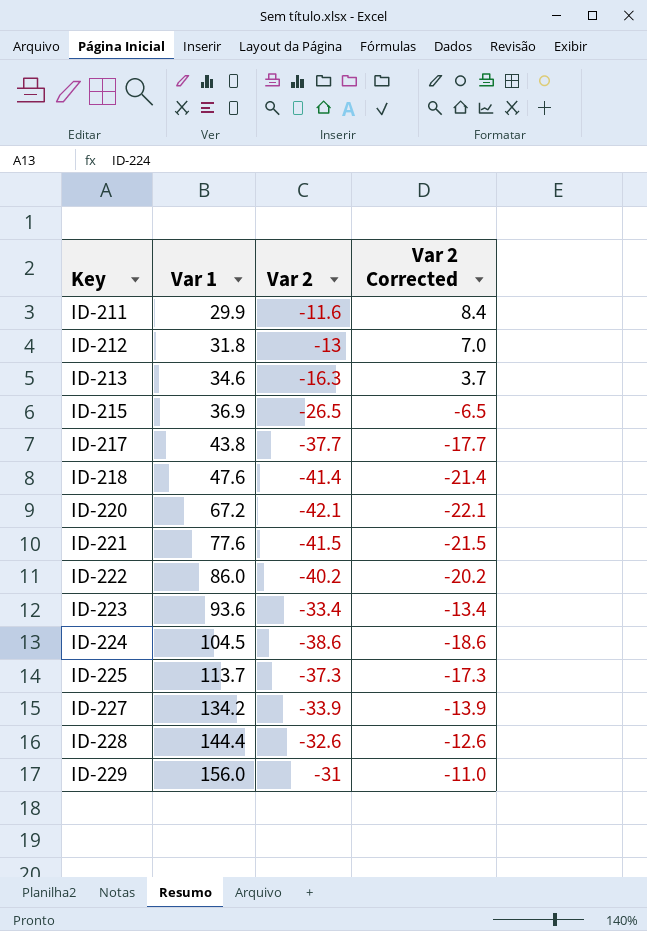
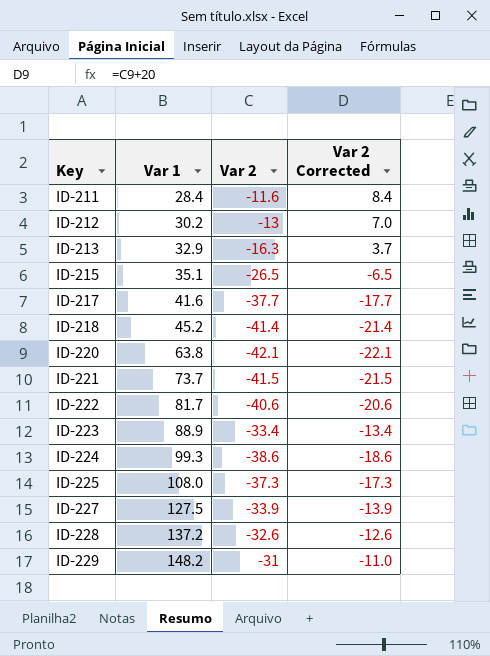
ID-211 | Var 1: 29.9 -> 28.4
ID-212 | Var 1: 31.8 -> 30.2
ID-213 | Var 1: 34.6 -> 32.9
ID-215 | Var 1: 36.9 -> 35.1
ID-217 | Var 1: 43.8 -> 41.6
ID-218 | Var 1: 47.6 -> 45.2
ID-220 | Var 1: 67.2 -> 63.8
ID-221 | Var 1: 77.6 -> 73.7
ID-222 | Var 1: 86.0 -> 81.7
ID-222 | Var 2: -40.2 -> -40.6
ID-222 | Var 2 Corrected: -20.2 -> -20.6
ID-223 | Var 1: 93.6 -> 88.9
ID-224 | Var 1: 104.5 -> 99.3
ID-225 | Var 1: 113.7 -> 108.0
ID-227 | Var 1: 134.2 -> 127.5
ID-228 | Var 1: 144.4 -> 137.2
ID-229 | Var 1: 156.0 -> 148.2

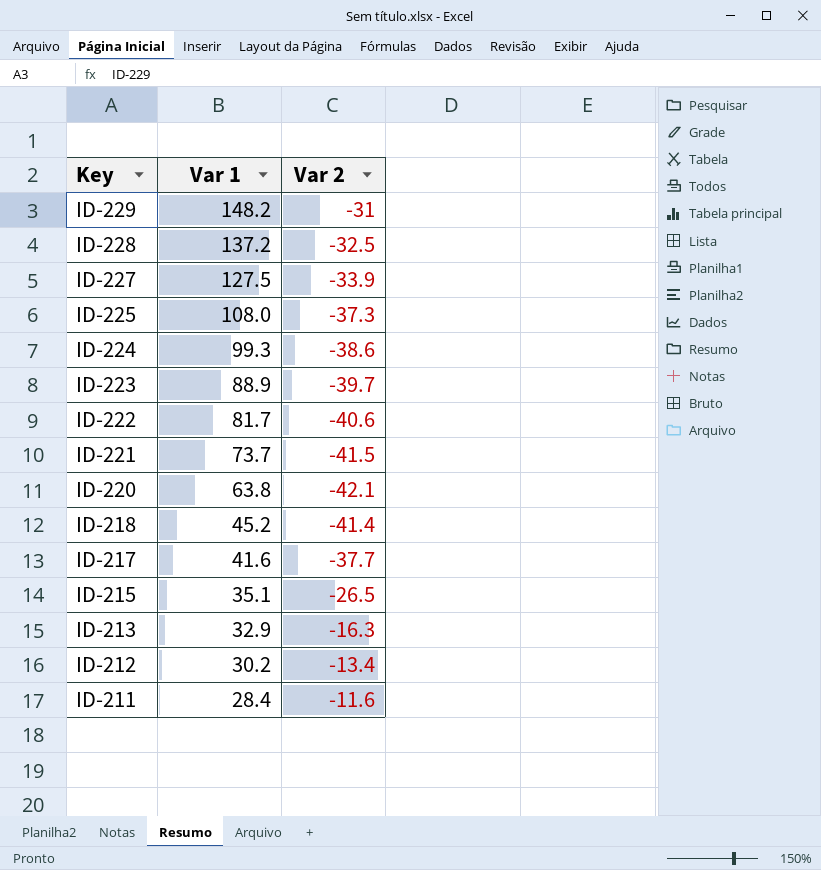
row order: Key ascending -> Key descending
column Var 2 Corrected | formula: [Var 2] + 20 -> none
ID-228 | Var 2: -32.6 -> -32.5
ID-223 | Var 2: -33.4 -> -39.7
ID-212 | Var 2: -13 -> -13.4

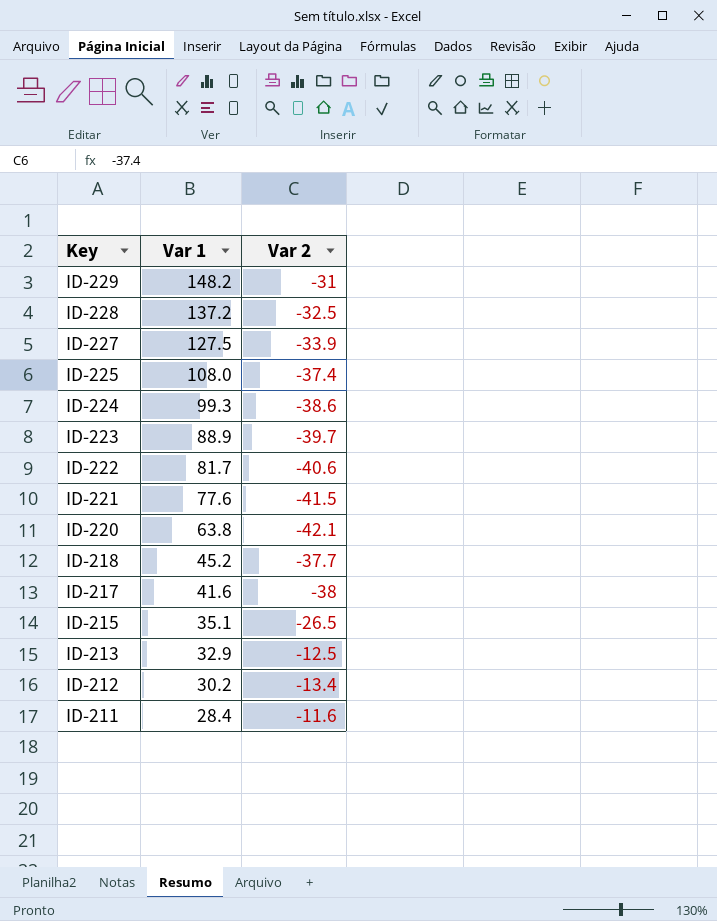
ID-225 | Var 2: -37.3 -> -37.4
ID-221 | Var 1: 73.7 -> 77.6
ID-218 | Var 2: -41.4 -> -37.7
ID-217 | Var 2: -37.7 -> -38
ID-213 | Var 2: -16.3 -> -12.5

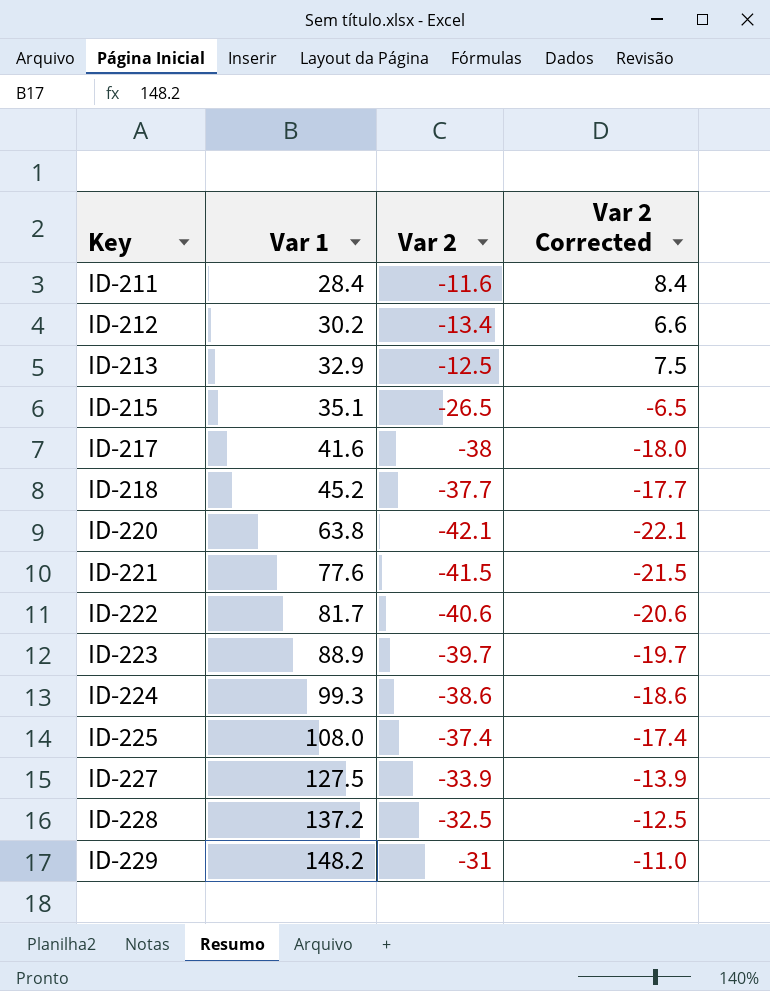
row order: Key descending -> Key ascending
column Var 2 Corrected | formula: none -> [Var 2] + 20

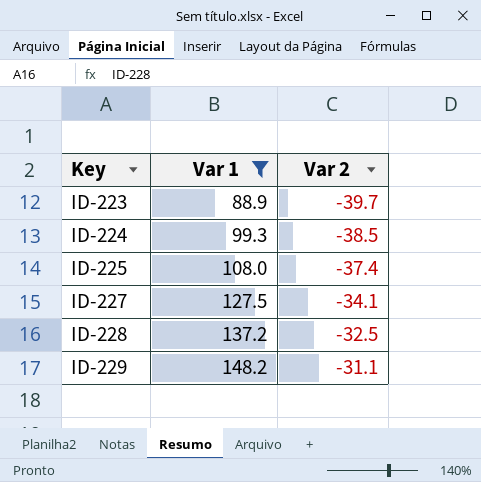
filter: none -> Var 1 >= 88.9
column Var 2 Corrected | formula: [Var 2] + 20 -> none
ID-224 | Var 2: -38.6 -> -38.5
ID-227 | Var 2: -33.9 -> -34.1
ID-229 | Var 2: -31 -> -31.1

